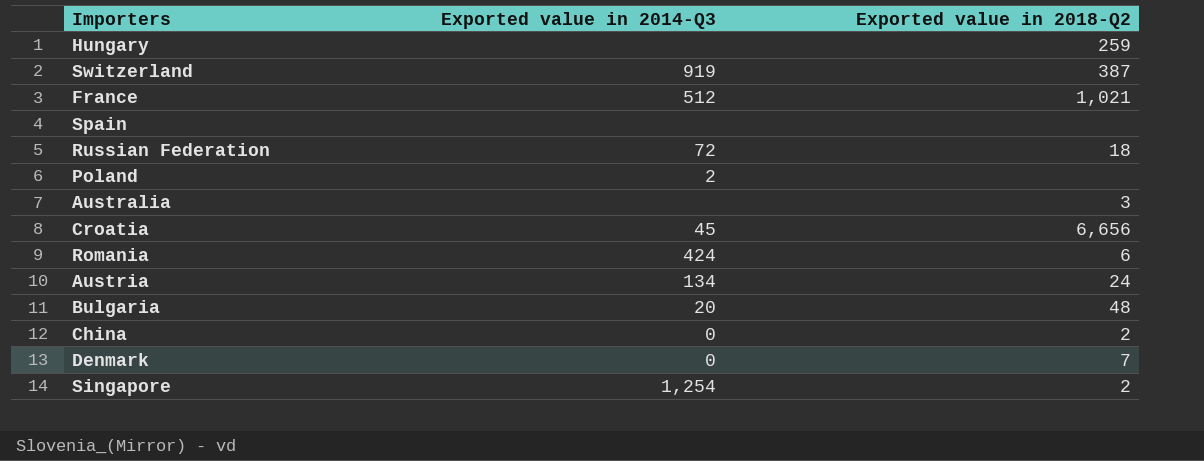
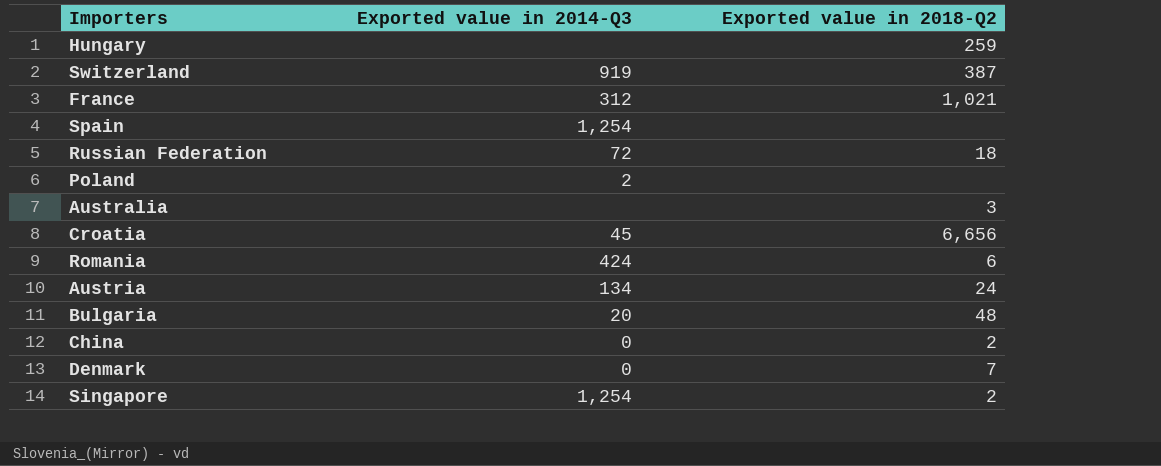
France | Exported value in 2014-Q3: 512 -> 312
Spain | Exported value in 2014-Q3: none -> 1,254

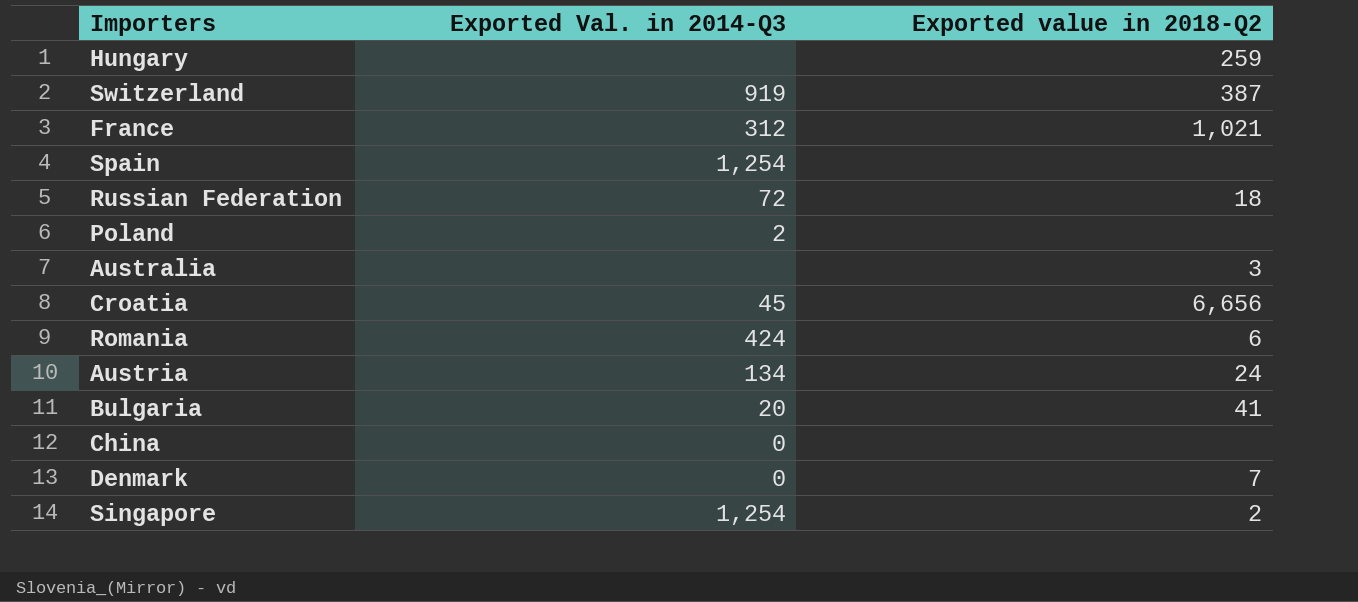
column name: Exported value in 2014-Q3 -> Exported Val. in 2014-Q3
Bulgaria | Exported value in 2018-Q2: 48 -> 41
China | Exported value in 2018-Q2: 2 -> none

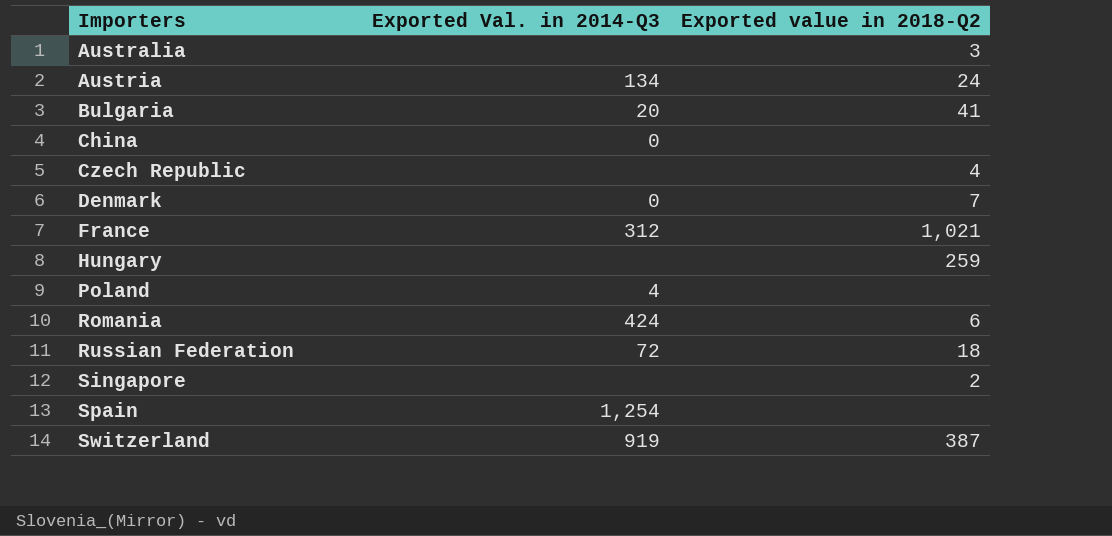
row order: none -> Importers ascending
row Croatia: 45 | 6,656 -> none
row Czech Republic: none -> none | 4
Poland | Exported Val. in 2014-Q3: 2 -> 4
Singapore | Exported Val. in 2014-Q3: 1,254 -> none

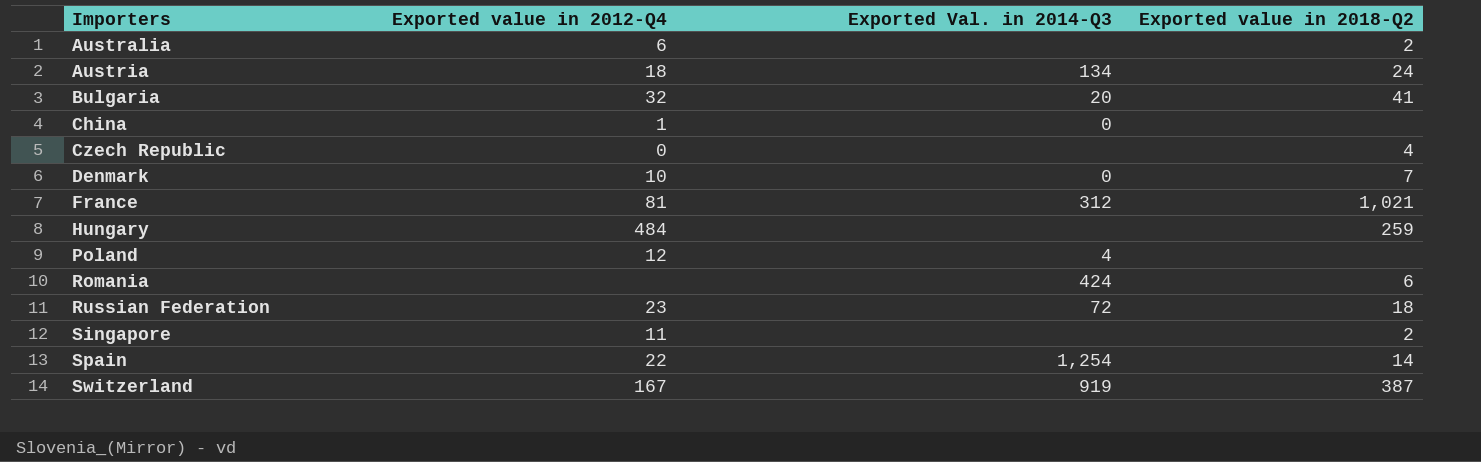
column Exported value in 2012-Q4 | position: none -> 2
Australia | Exported value in 2018-Q2: 3 -> 2
Spain | Exported value in 2018-Q2: none -> 14

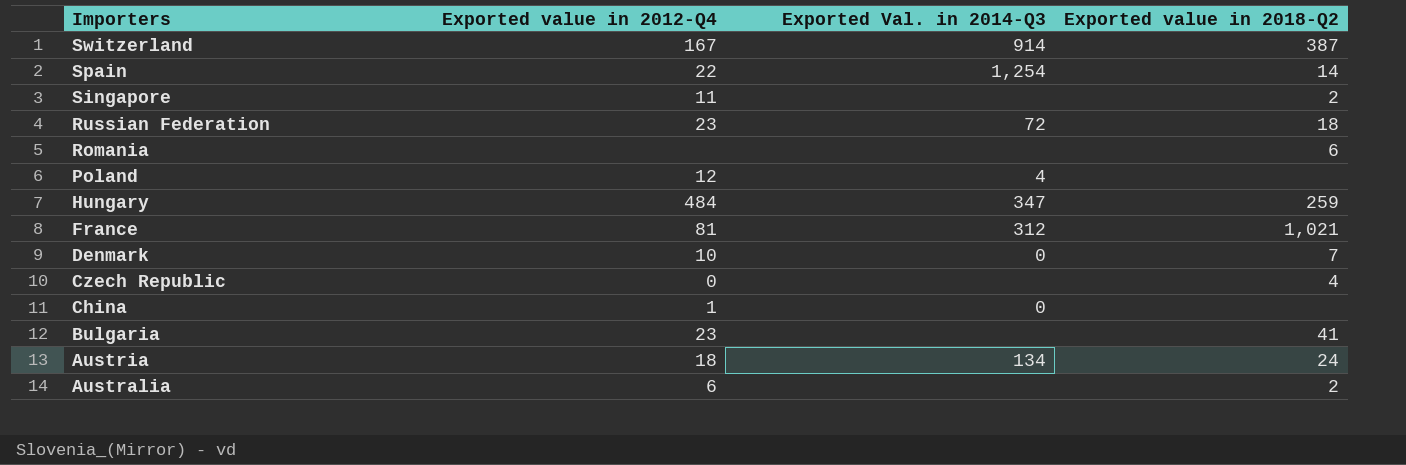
row order: Importers ascending -> Importers descending
Switzerland | Exported Val. in 2014-Q3: 919 -> 914
Romania | Exported Val. in 2014-Q3: 424 -> none
Hungary | Exported Val. in 2014-Q3: none -> 347
Bulgaria | Exported value in 2012-Q4: 32 -> 23
Bulgaria | Exported Val. in 2014-Q3: 20 -> none

